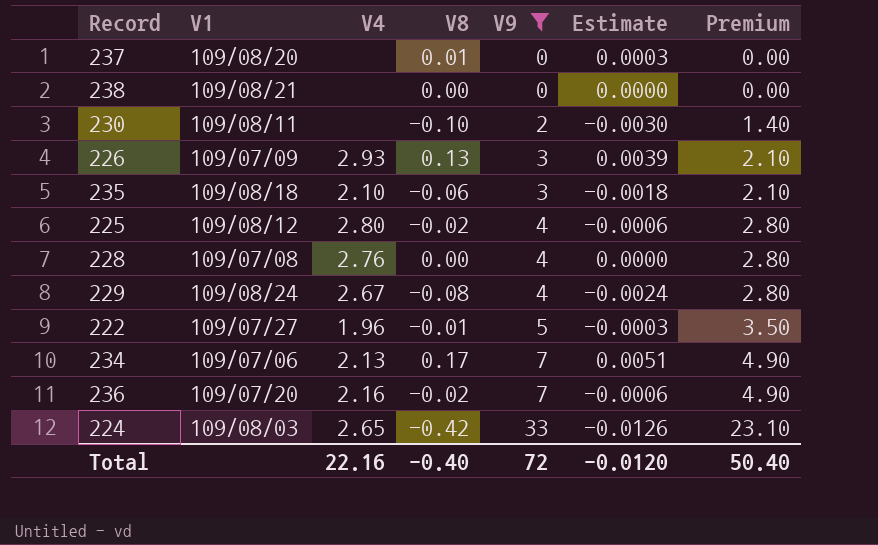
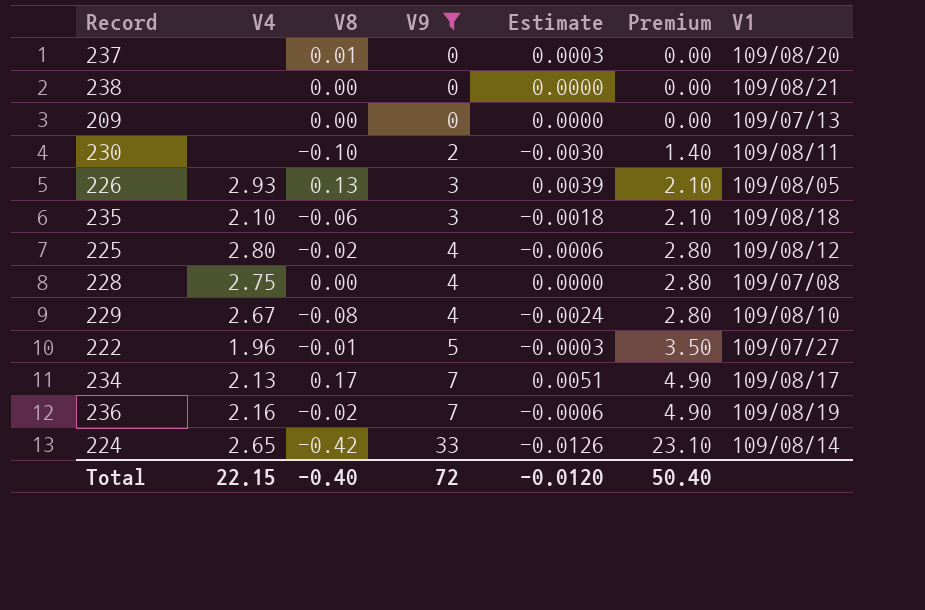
column V1 | position: 2 -> 7
row 209: none -> none | 0.00 | 0 | 0.0000 | 0.00 | 109/07/13
226 | V1: 109/07/09 -> 109/08/05
228 | V4: 2.76 -> 2.75
229 | V1: 109/08/24 -> 109/08/10
234 | V1: 109/07/06 -> 109/08/17
236 | V1: 109/07/20 -> 109/08/19
224 | V1: 109/08/03 -> 109/08/14
Total | V4: 22.16 -> 22.15

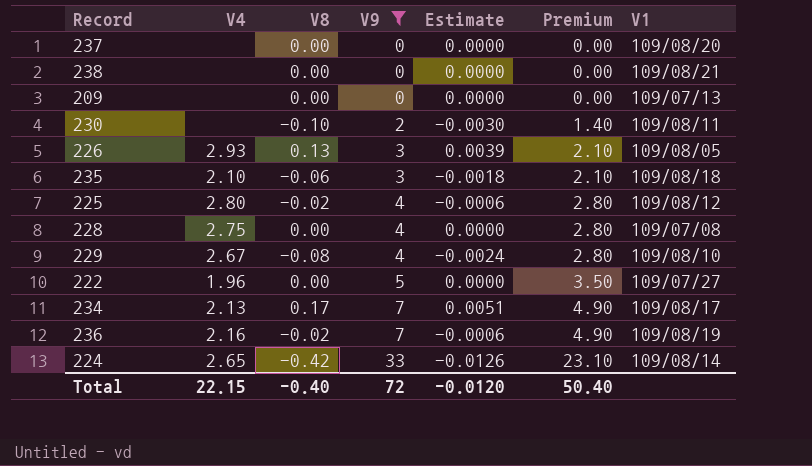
237 | V8: 0.01 -> 0.00
237 | Estimate: 0.0003 -> 0.0000
222 | V8: -0.01 -> 0.00
222 | Estimate: -0.0003 -> 0.0000

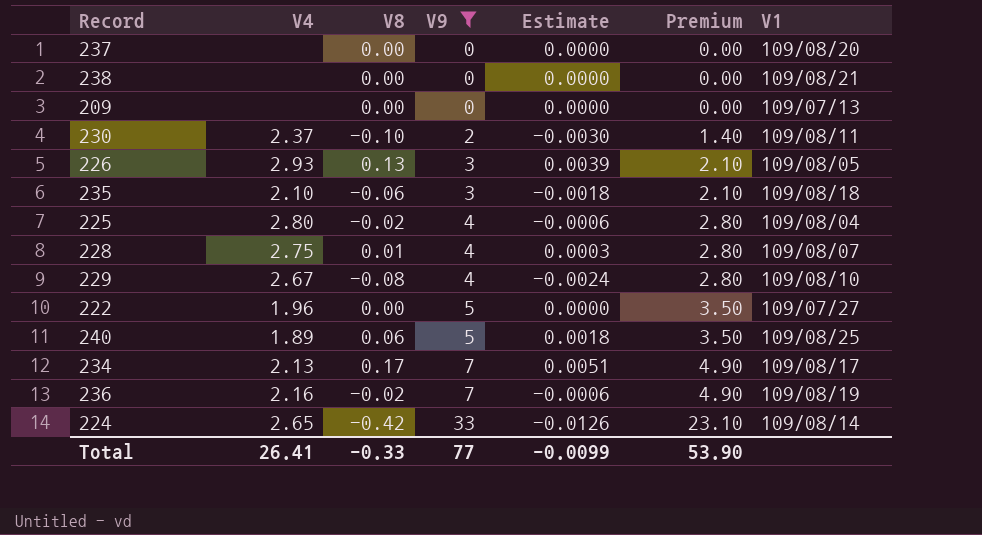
230 | V4: none -> 2.37
225 | V1: 109/08/12 -> 109/08/04
228 | V8: 0.00 -> 0.01
228 | Estimate: 0.0000 -> 0.0003
228 | V1: 109/07/08 -> 109/08/07
row 240: none -> 1.89 | 0.06 | 5 | 0.0018 | 3.50 | 109/08/25
Total | V4: 22.15 -> 26.41
Total | V8: -0.40 -> -0.33
Total | V9: 72 -> 77
Total | Estimate: -0.0120 -> -0.0099
Total | Premium: 50.40 -> 53.90

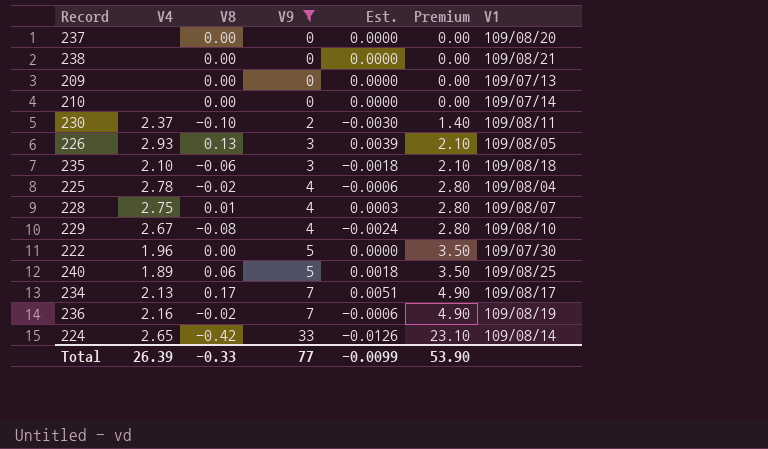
column name: Estimate -> Est.
row 210: none -> none | 0.00 | 0 | 0.0000 | 0.00 | 109/07/14
225 | V4: 2.80 -> 2.78
222 | V1: 109/07/27 -> 109/07/30
Total | V4: 26.41 -> 26.39

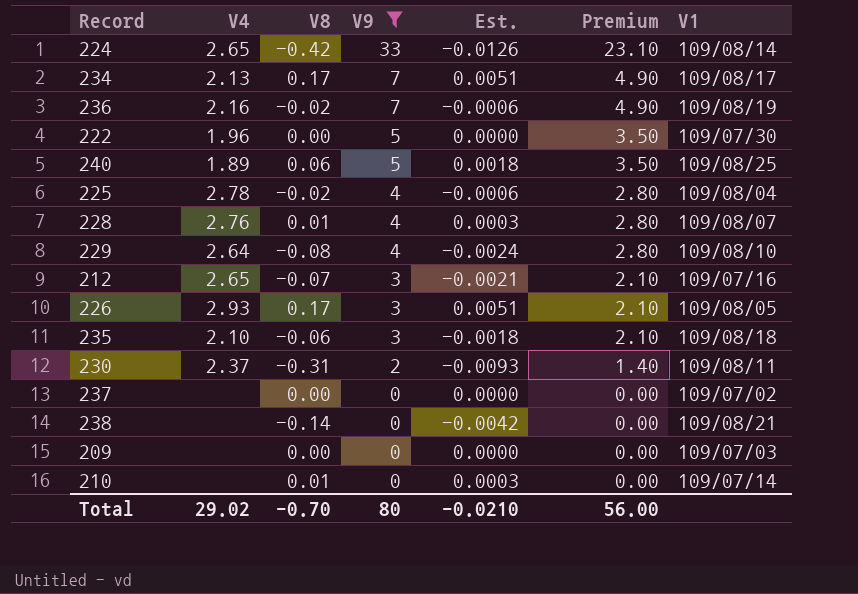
row order: V9 ascending -> V9 descending
228 | V4: 2.75 -> 2.76
229 | V4: 2.67 -> 2.64
row 212: none -> 2.65 | -0.07 | 3 | -0.0021 | 2.10 | 109/07/16
226 | V8: 0.13 -> 0.17
226 | Est.: 0.0039 -> 0.0051
230 | V8: -0.10 -> -0.31
230 | Est.: -0.0030 -> -0.0093
237 | V1: 109/08/20 -> 109/07/02
238 | V8: 0.00 -> -0.14
238 | Est.: 0.0000 -> -0.0042
209 | V1: 109/07/13 -> 109/07/03
210 | V8: 0.00 -> 0.01
210 | Est.: 0.0000 -> 0.0003
Total | V4: 26.39 -> 29.02
Total | V8: -0.33 -> -0.70
Total | V9: 77 -> 80
Total | Est.: -0.0099 -> -0.0210
Total | Premium: 53.90 -> 56.00

